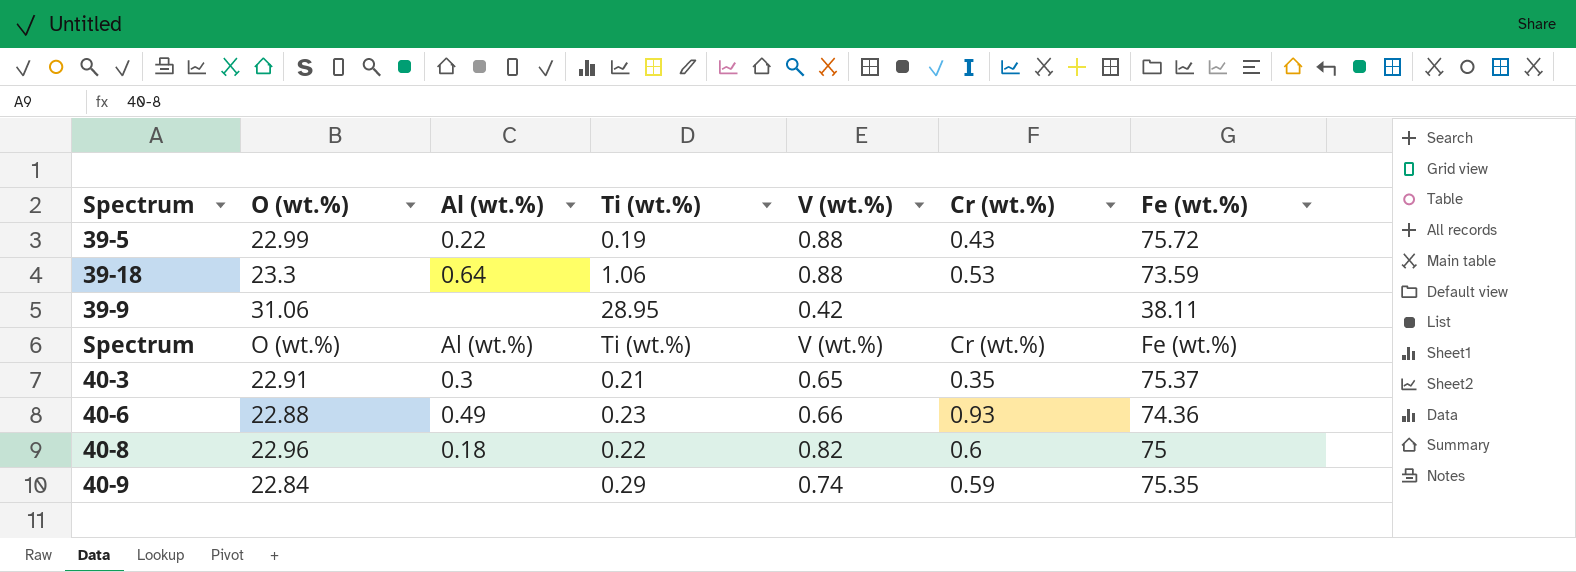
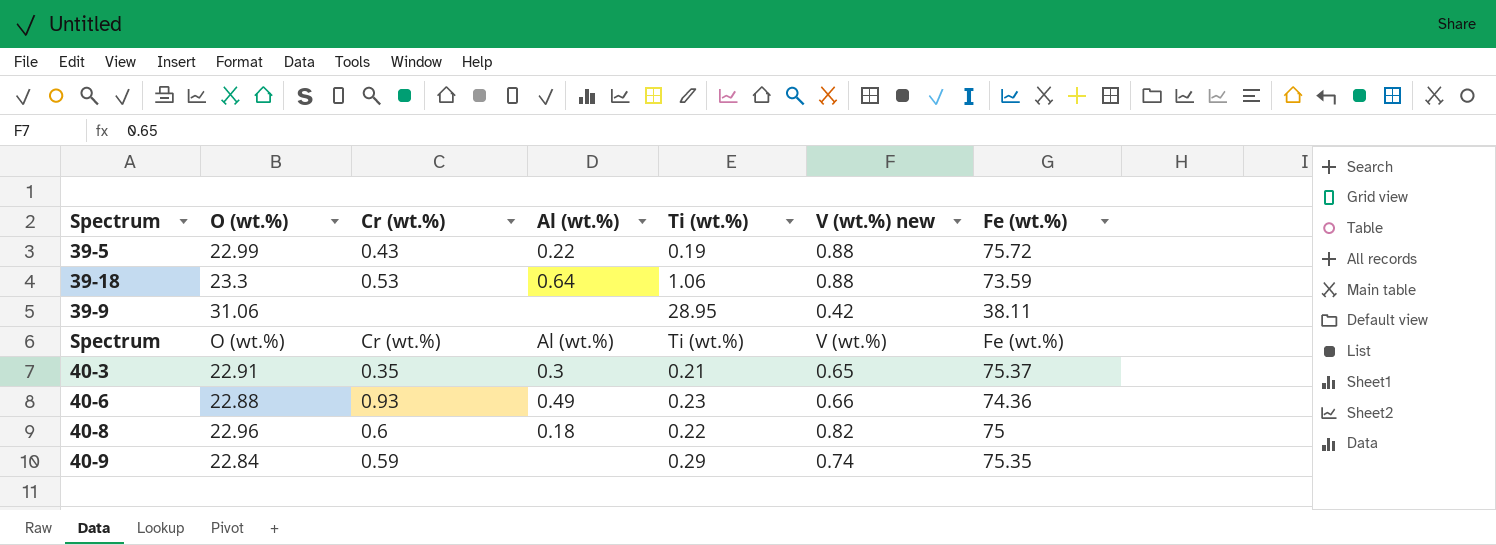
column Cr (wt.%) | position: 6 -> 3
column name: V (wt.%) -> V (wt.%) new

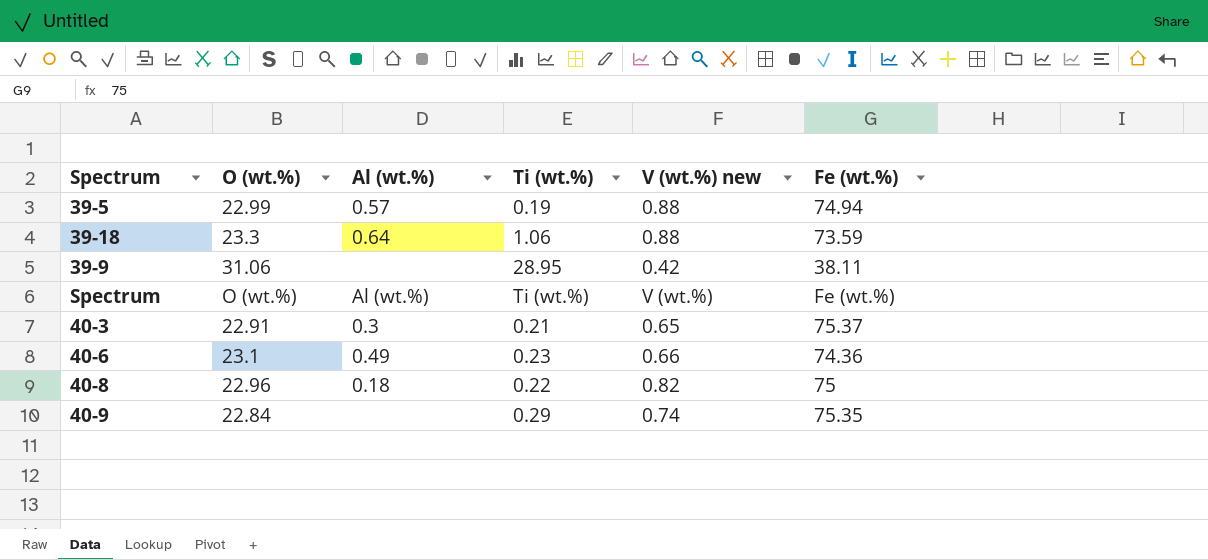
column Cr (wt.%) | position: 3 -> none
39-5 | Al (wt.%): 0.22 -> 0.57
39-5 | Fe (wt.%): 75.72 -> 74.94
40-6 | O (wt.%): 22.88 -> 23.1

